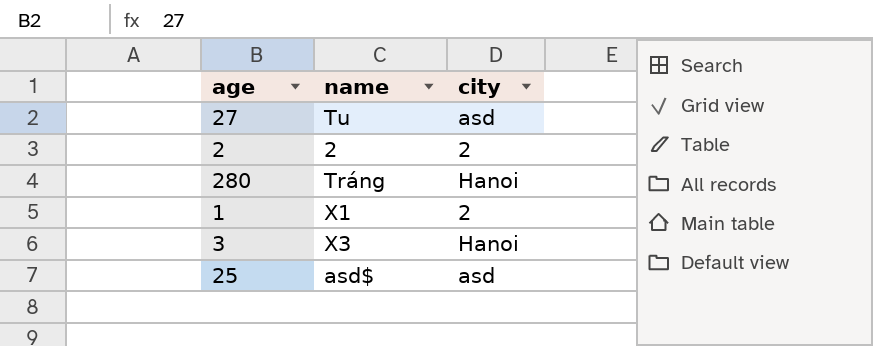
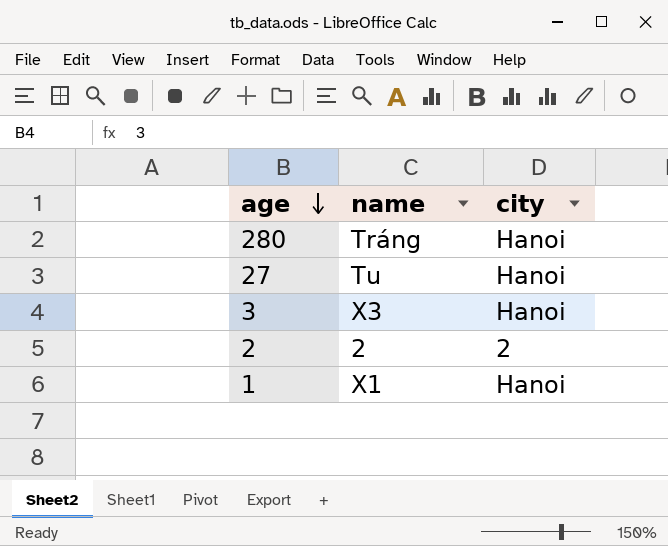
row order: none -> age descending
row 25: asd$ | asd -> none
27 | city: asd -> Hanoi
1 | city: 2 -> Hanoi

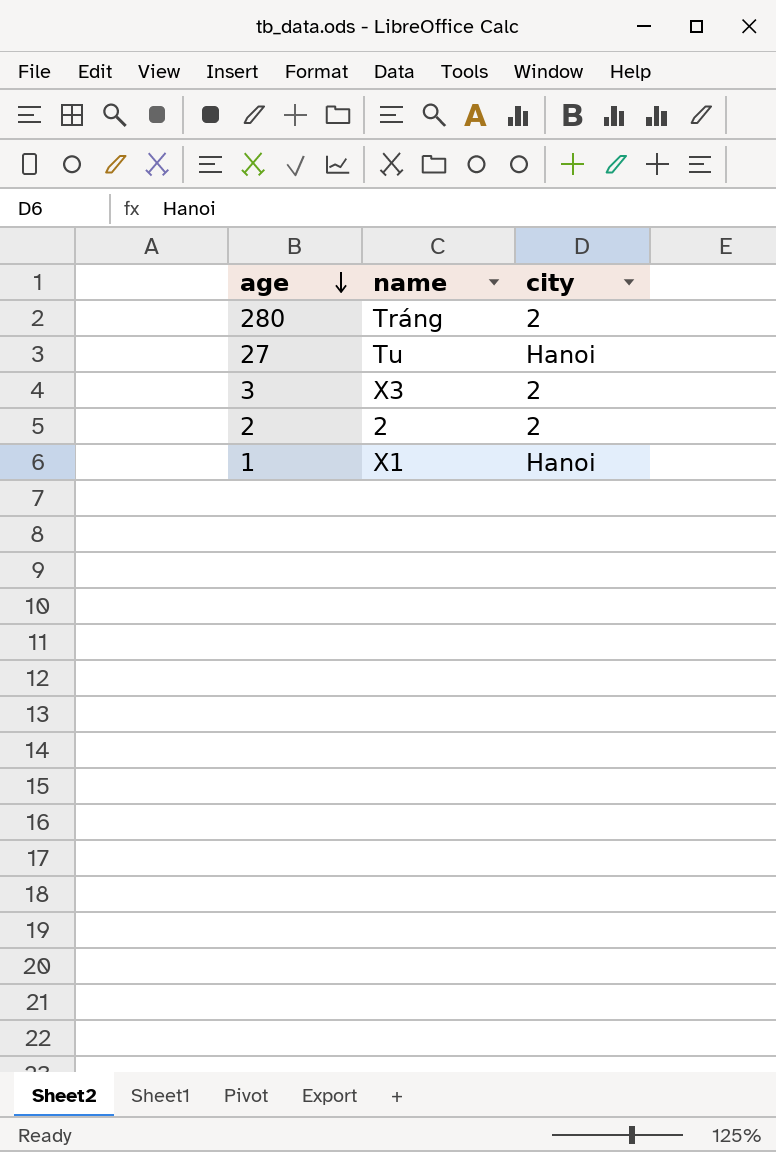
280 | city: Hanoi -> 2
3 | city: Hanoi -> 2

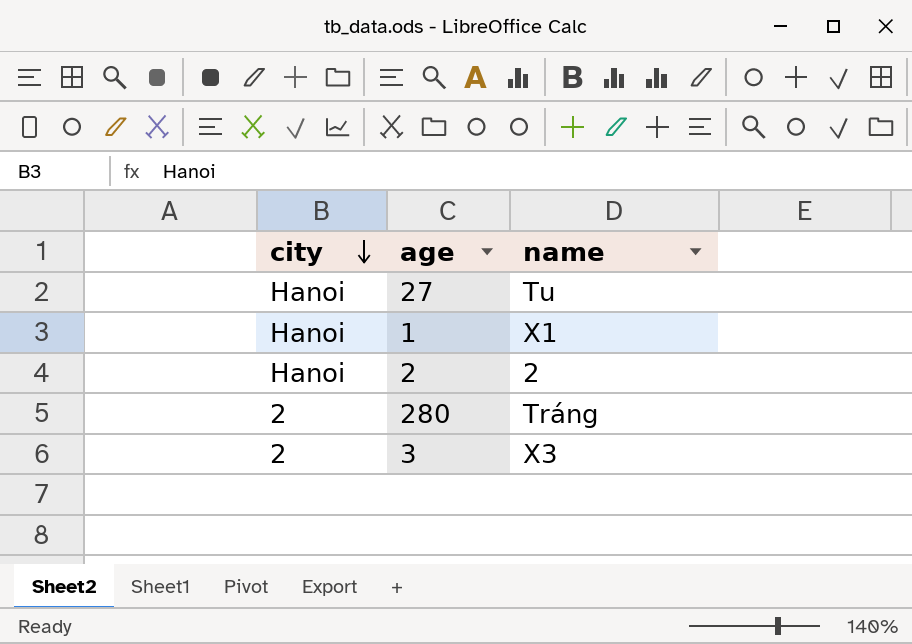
row order: age descending -> city descending
column city | position: 3 -> 1
2 | city: 2 -> Hanoi

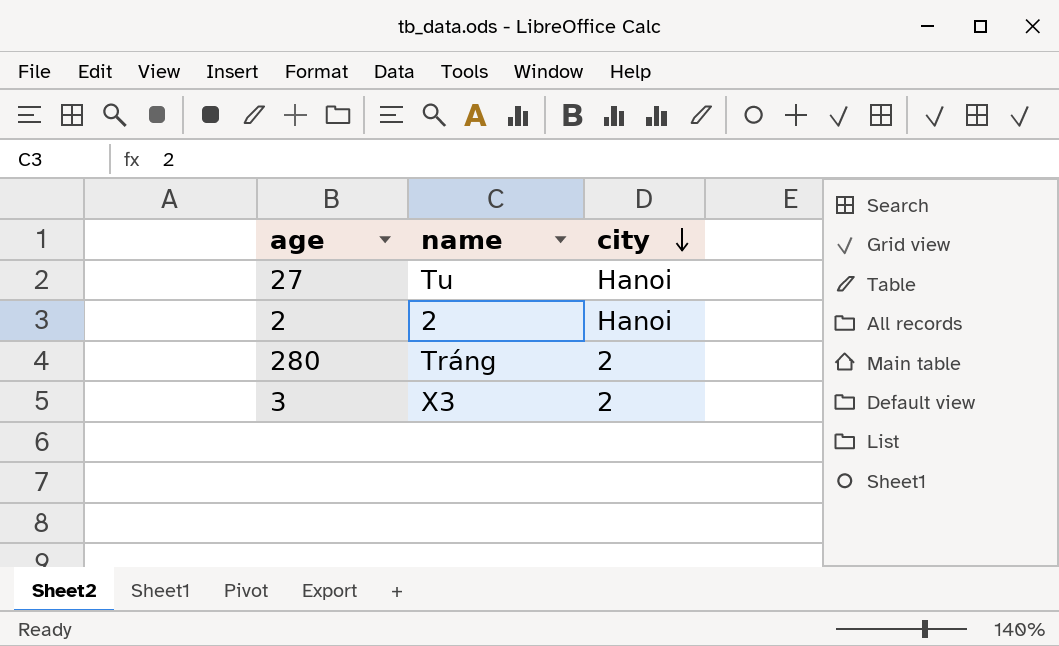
column city | position: 1 -> 3
row 1: Hanoi | X1 -> none

